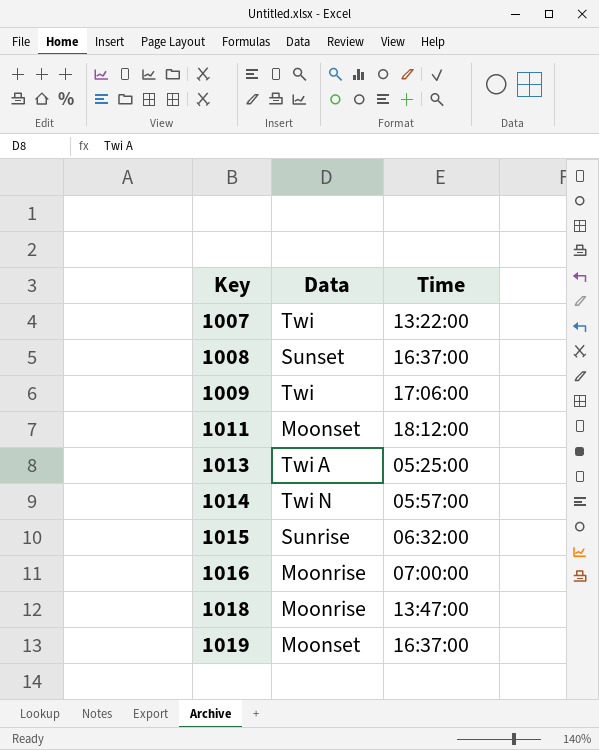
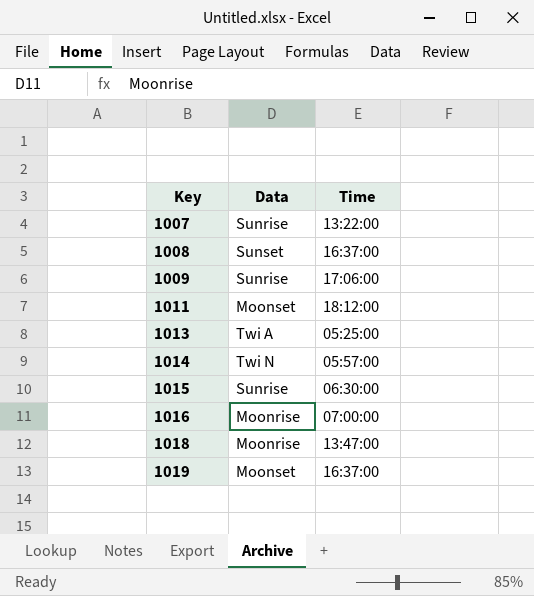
1007 | Data: Twi -> Sunrise
1009 | Data: Twi -> Sunrise
1015 | Time: 06:32:00 -> 06:30:00

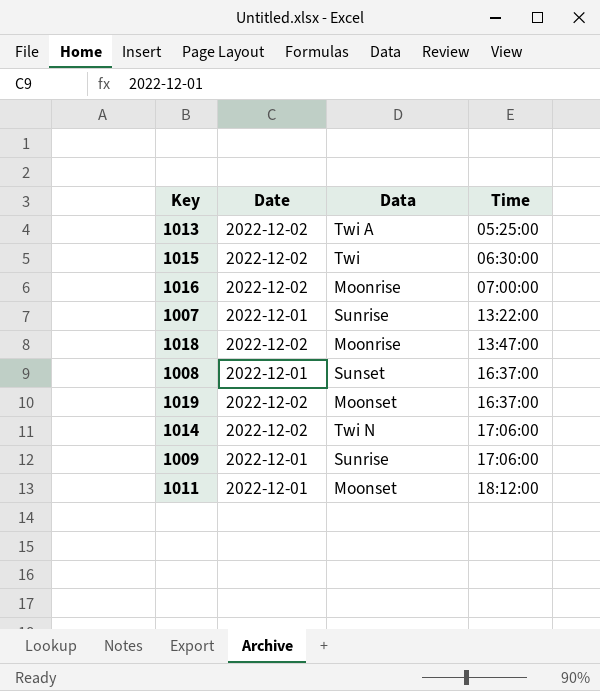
row order: Key ascending -> Time ascending
column Date | position: none -> 2
1015 | Data: Sunrise -> Twi
1014 | Time: 05:57:00 -> 17:06:00

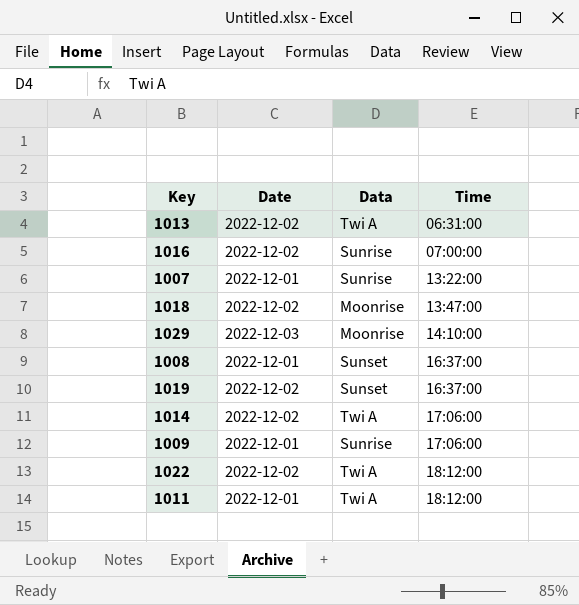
row 1015: 2022-12-02 | Twi | 06:30:00 -> none
1013 | Time: 05:25:00 -> 06:31:00
1016 | Data: Moonrise -> Sunrise
row 1029: none -> 2022-12-03 | Moonrise | 14:10:00
1019 | Data: Moonset -> Sunset
1014 | Data: Twi N -> Twi A
row 1022: none -> 2022-12-02 | Twi A | 18:12:00
1011 | Data: Moonset -> Twi A

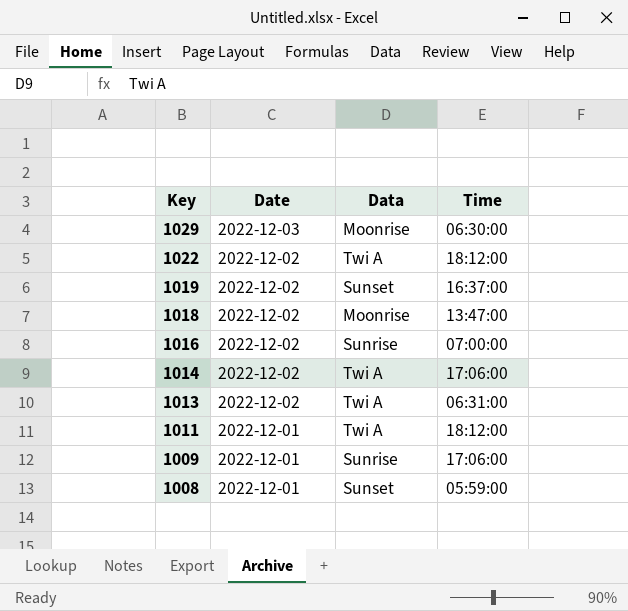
row order: Time ascending -> Key descending
row 1007: 2022-12-01 | Sunrise | 13:22:00 -> none
1029 | Time: 14:10:00 -> 06:30:00
1008 | Time: 16:37:00 -> 05:59:00

